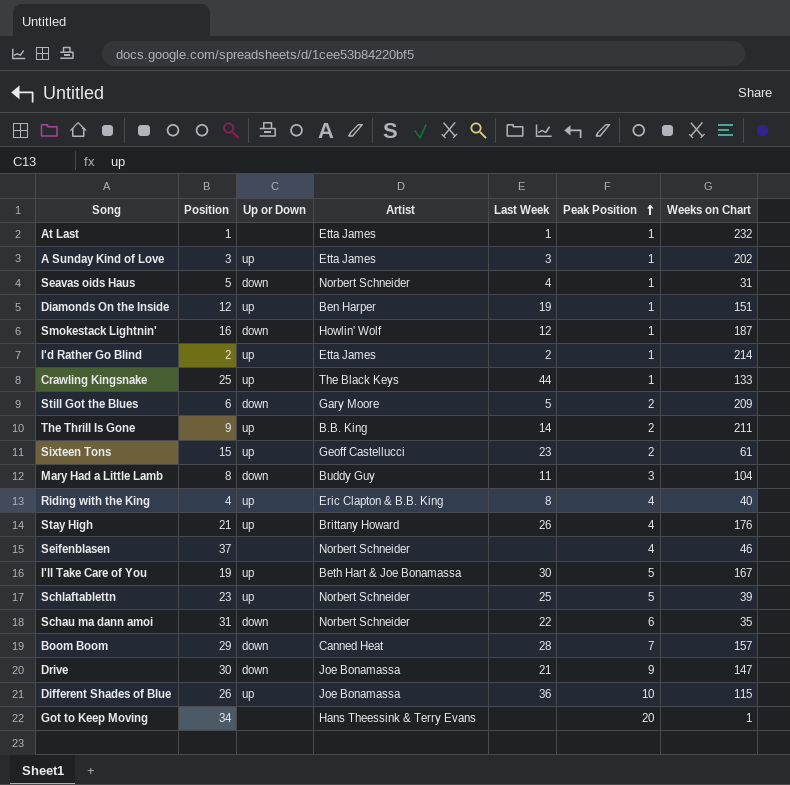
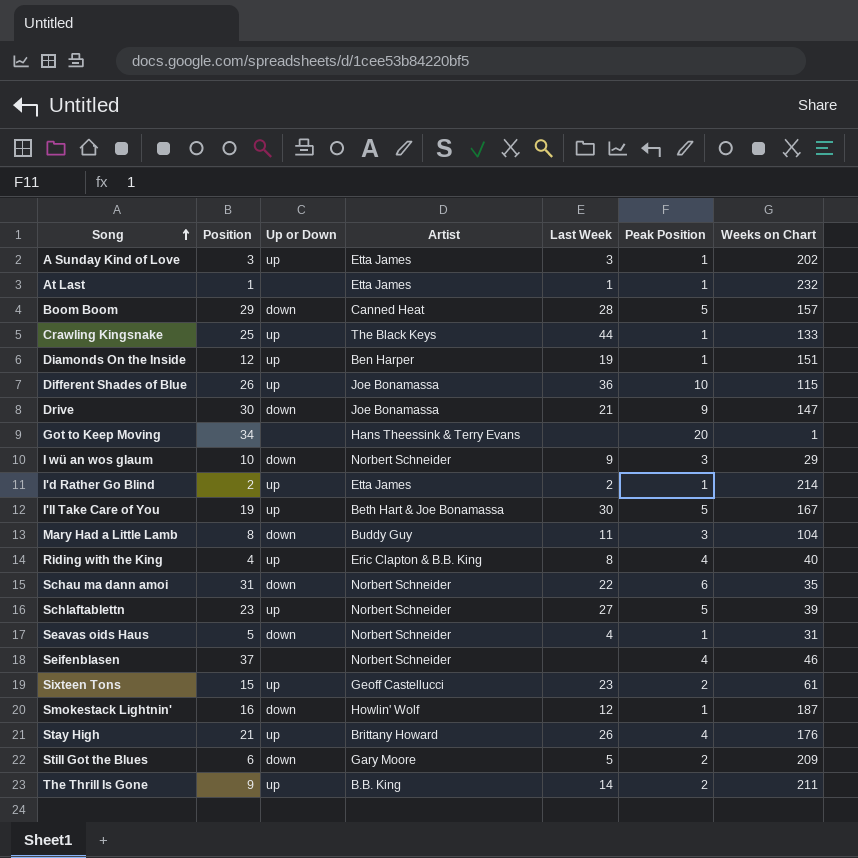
row order: Peak Position ascending -> Song ascending
Boom Boom | Peak Position: 7 -> 5
row I wü an wos glaum: none -> 10 | down | Norbert Schneider | 9 | 3 | 29
Schlaftablettn | Last Week: 25 -> 27

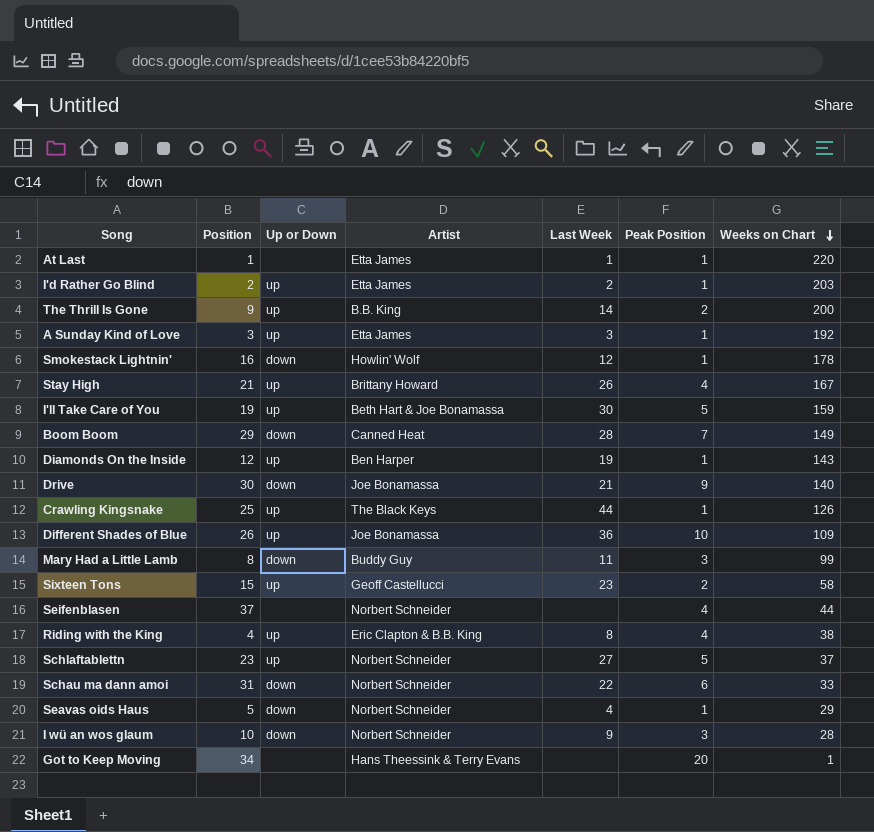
row order: Song ascending -> Weeks on Chart descending
row Still Got the Blues: 6 | down | Gary Moore | 5 | 2 | 209 -> none
At Last | Weeks on Chart: 232 -> 220
I'd Rather Go Blind | Weeks on Chart: 214 -> 203
The Thrill Is Gone | Weeks on Chart: 211 -> 200
A Sunday Kind of Love | Weeks on Chart: 202 -> 192
Smokestack Lightnin' | Weeks on Chart: 187 -> 178
Stay High | Weeks on Chart: 176 -> 167
I'll Take Care of You | Weeks on Chart: 167 -> 159
Boom Boom | Peak Position: 5 -> 7
Boom Boom | Weeks on Chart: 157 -> 149
Diamonds On the Inside | Weeks on Chart: 151 -> 143
Drive | Weeks on Chart: 147 -> 140
Crawling Kingsnake | Weeks on Chart: 133 -> 126
Different Shades of Blue | Weeks on Chart: 115 -> 109
Mary Had a Little Lamb | Weeks on Chart: 104 -> 99
Sixteen Tons | Weeks on Chart: 61 -> 58
Seifenblasen | Weeks on Chart: 46 -> 44
Riding with the King | Weeks on Chart: 40 -> 38
Schlaftablettn | Weeks on Chart: 39 -> 37
Schau ma dann amoi | Weeks on Chart: 35 -> 33
Seavas oids Haus | Weeks on Chart: 31 -> 29
I wü an wos glaum | Weeks on Chart: 29 -> 28

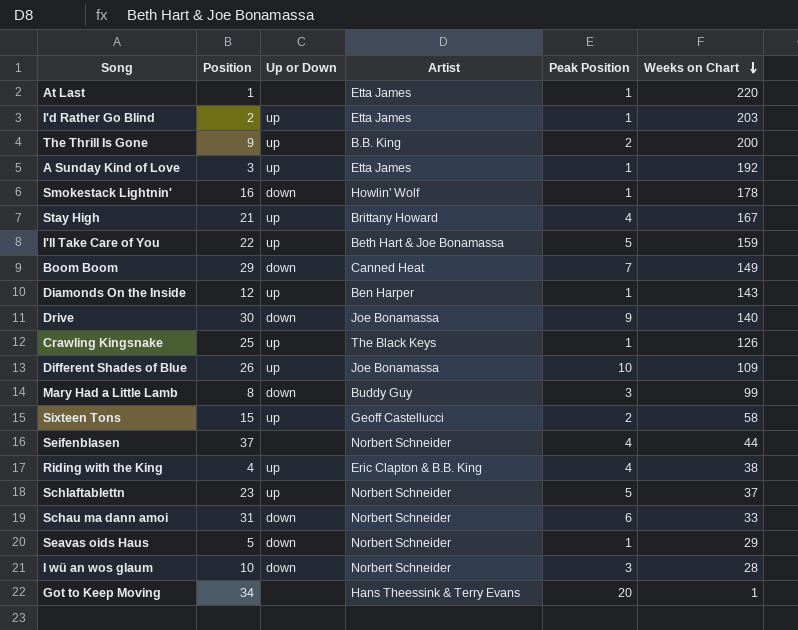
column Last Week | position: 5 -> none
I'll Take Care of You | Position: 19 -> 22

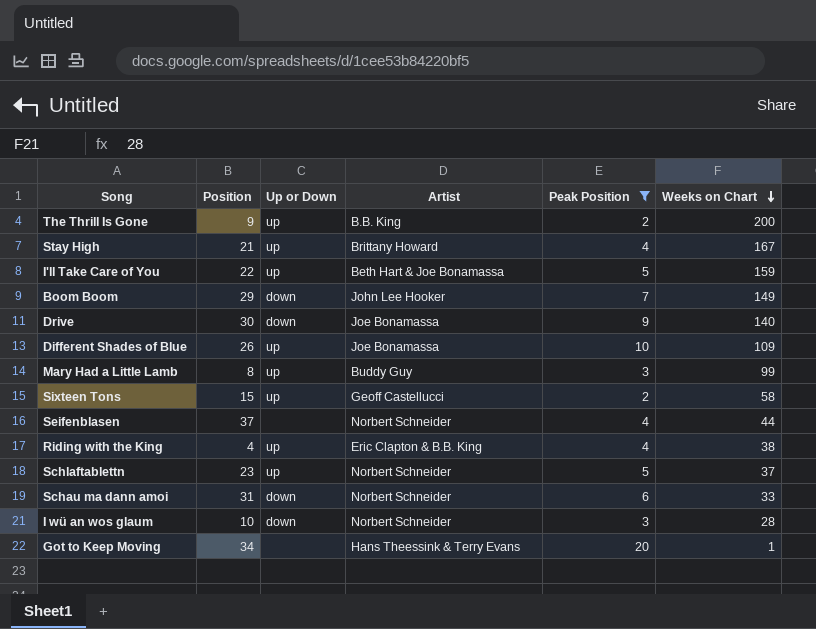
filter: none -> Peak Position != 1
Boom Boom | Artist: Canned Heat -> John Lee Hooker
Mary Had a Little Lamb | Up or Down: down -> up

